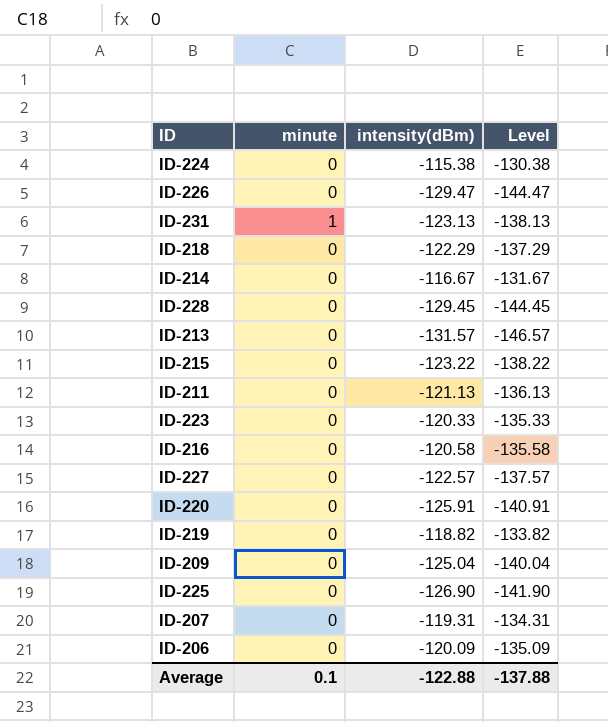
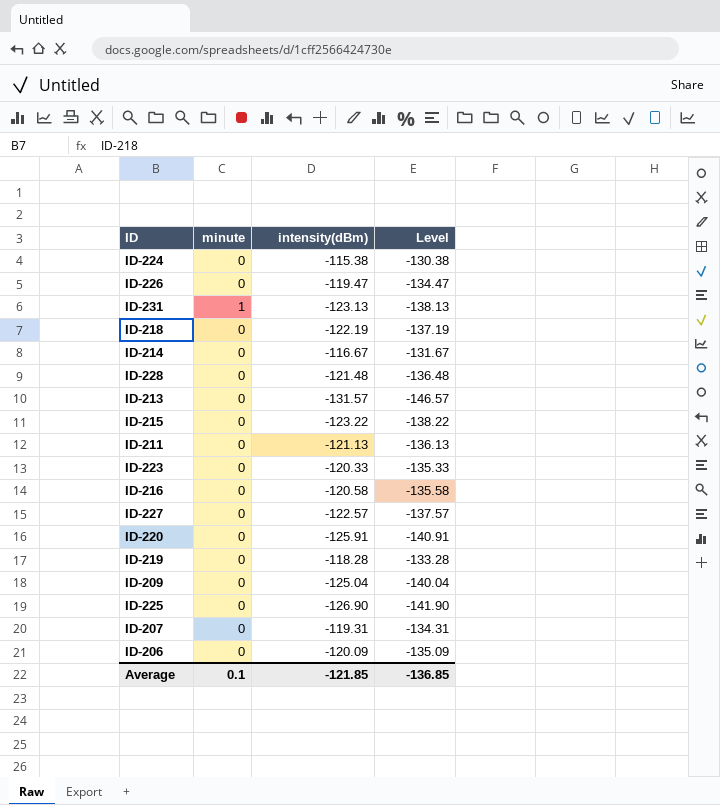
ID-226 | intensity(dBm): -129.47 -> -119.47
ID-226 | Level: -144.47 -> -134.47
ID-218 | intensity(dBm): -122.29 -> -122.19
ID-218 | Level: -137.29 -> -137.19
ID-228 | intensity(dBm): -129.45 -> -121.48
ID-228 | Level: -144.45 -> -136.48
ID-219 | intensity(dBm): -118.82 -> -118.28
ID-219 | Level: -133.82 -> -133.28
Average | intensity(dBm): -122.88 -> -121.85
Average | Level: -137.88 -> -136.85

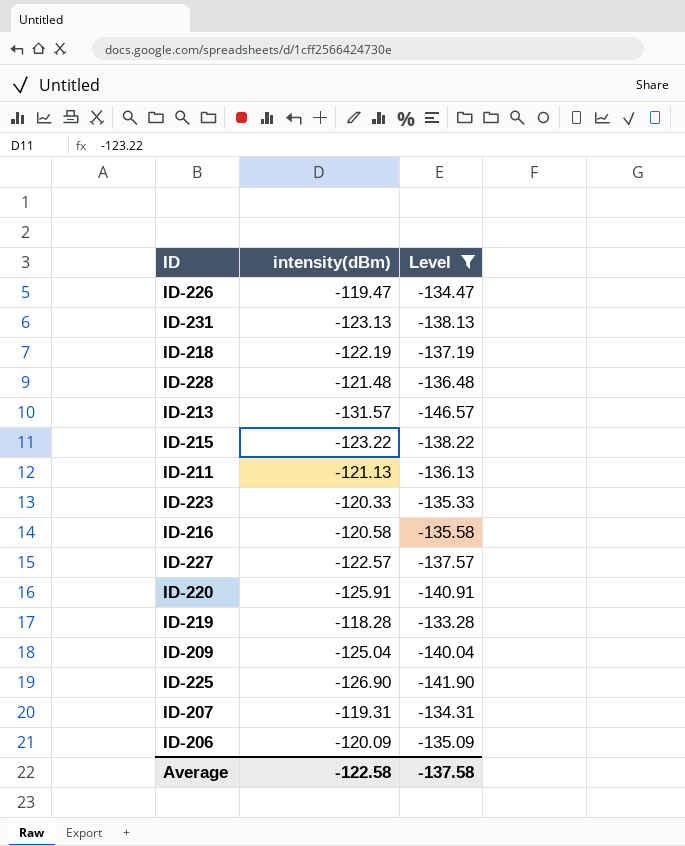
filter: none -> Level <= -133.28
column minute | position: 2 -> none
Average | intensity(dBm): -121.85 -> -122.58
Average | Level: -136.85 -> -137.58

